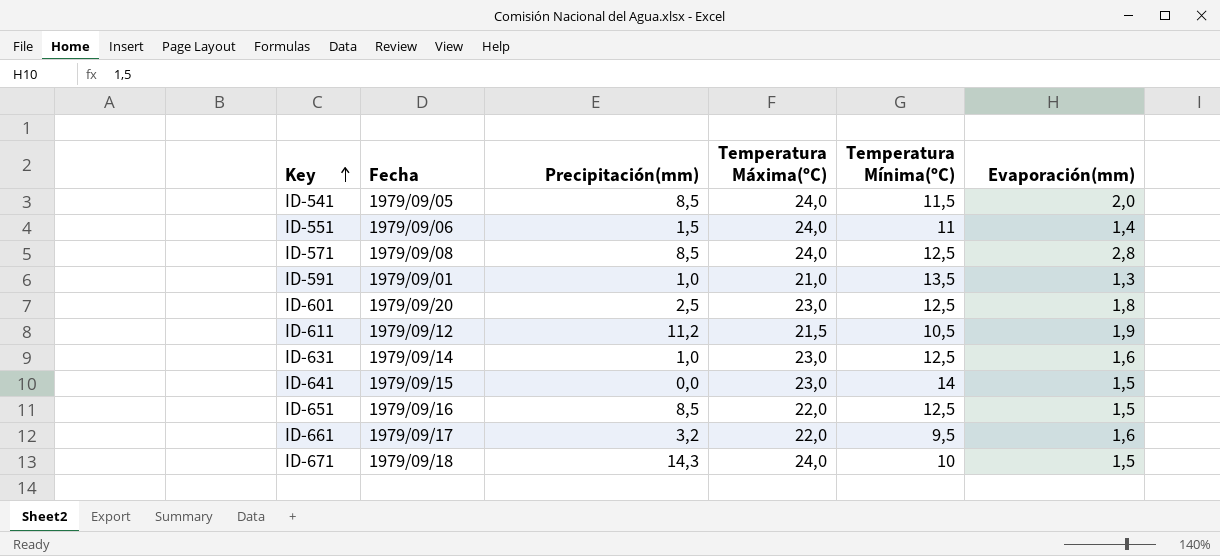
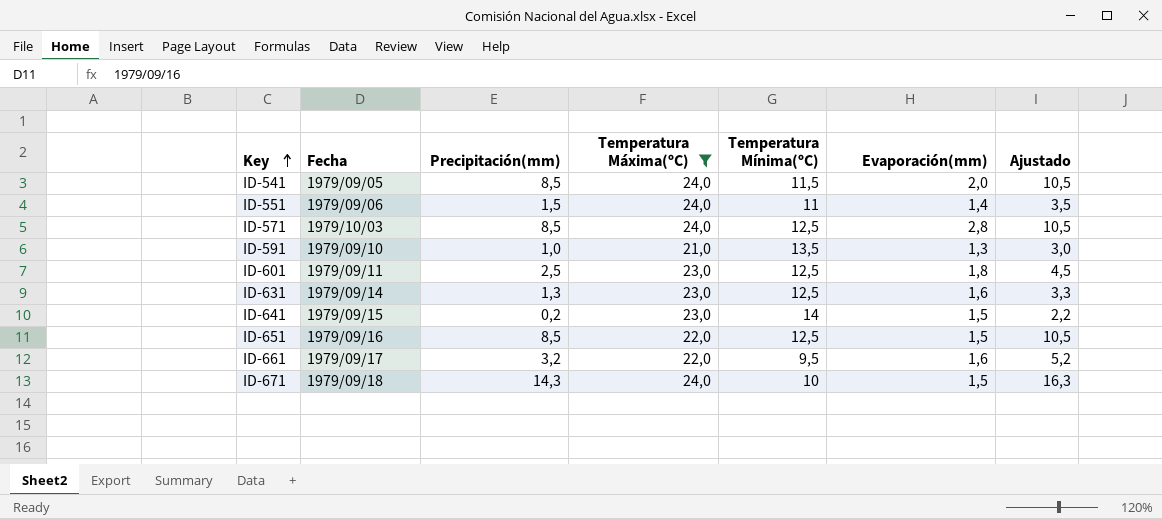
filter: none -> Temperatura Máxima(ºC) != 21,5
column Ajustado | formula: none -> [Precipitación(mm)] + 2
ID-571 | Fecha: 1979/09/08 -> 1979/10/03
ID-591 | Fecha: 1979/09/01 -> 1979/09/10
ID-601 | Fecha: 1979/09/20 -> 1979/09/11
ID-631 | Precipitación(mm): 1,0 -> 1,3
ID-641 | Precipitación(mm): 0,0 -> 0,2

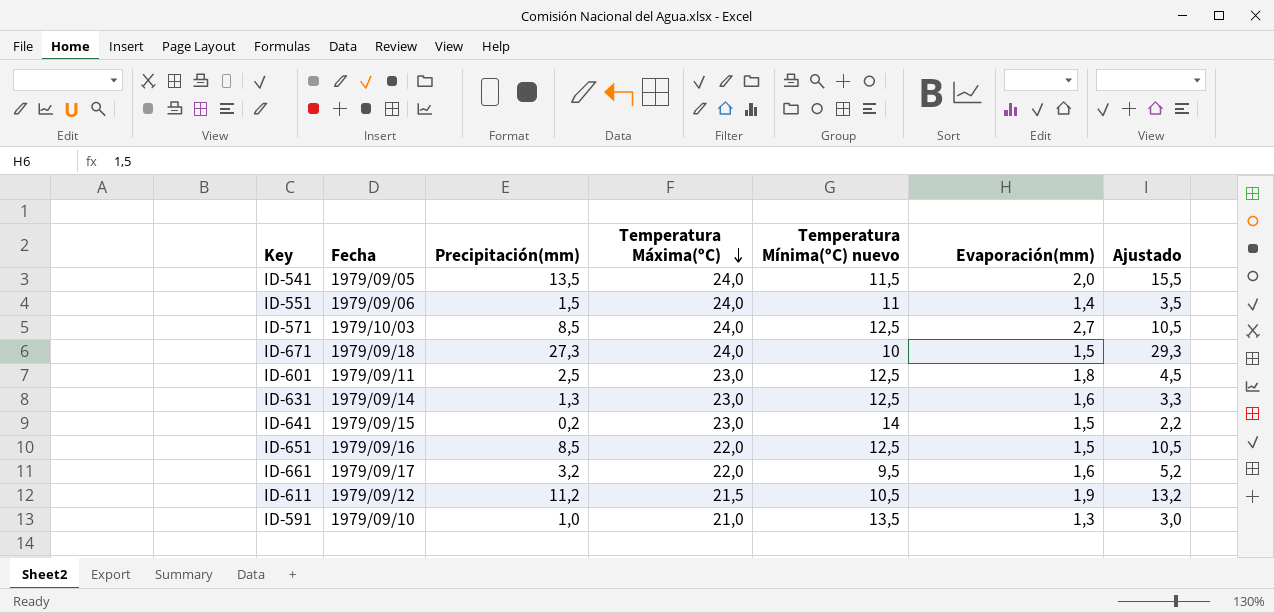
filter: Temperatura Máxima(ºC) != 21,5 -> none
row order: Key ascending -> Temperatura Máxima(ºC) descending
column name: Temperatura Mínima(ºC) -> Temperatura Mínima(ºC) nuevo
ID-541 | Precipitación(mm): 8,5 -> 13,5
ID-541 | Ajustado: 10,5 -> 15,5
ID-571 | Evaporación(mm): 2,8 -> 2,7
ID-671 | Precipitación(mm): 14,3 -> 27,3
ID-671 | Ajustado: 16,3 -> 29,3

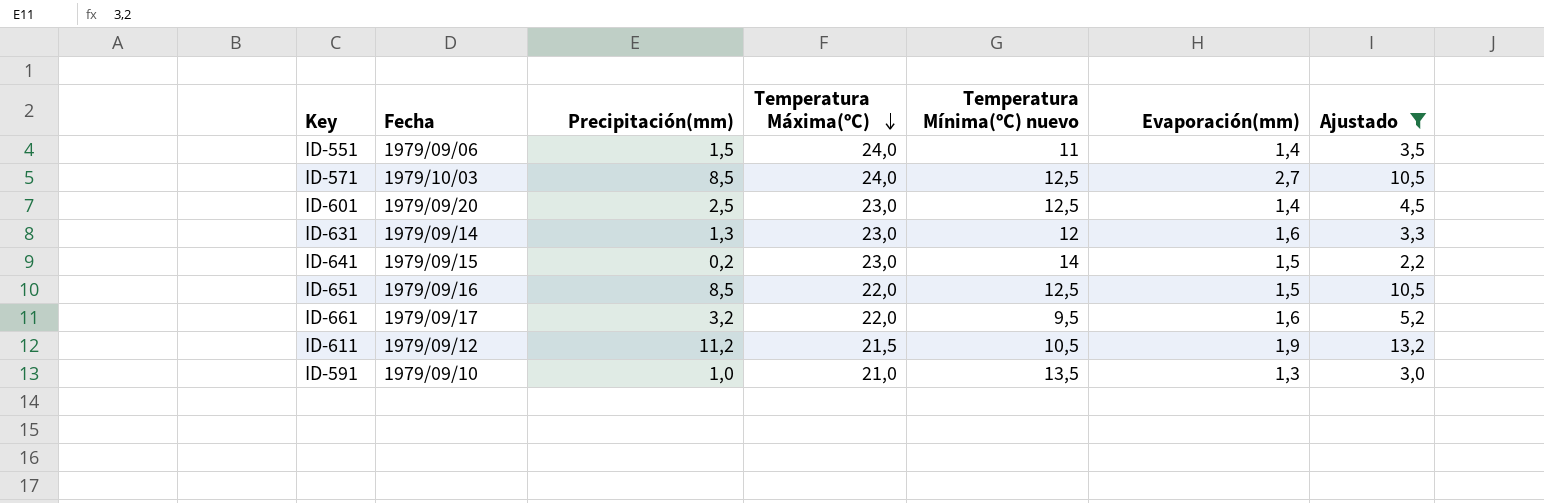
filter: none -> Ajustado <= 13,2
ID-601 | Fecha: 1979/09/11 -> 1979/09/20
ID-601 | Evaporación(mm): 1,8 -> 1,4
ID-631 | Temperatura Mínima(ºC) nuevo: 12,5 -> 12

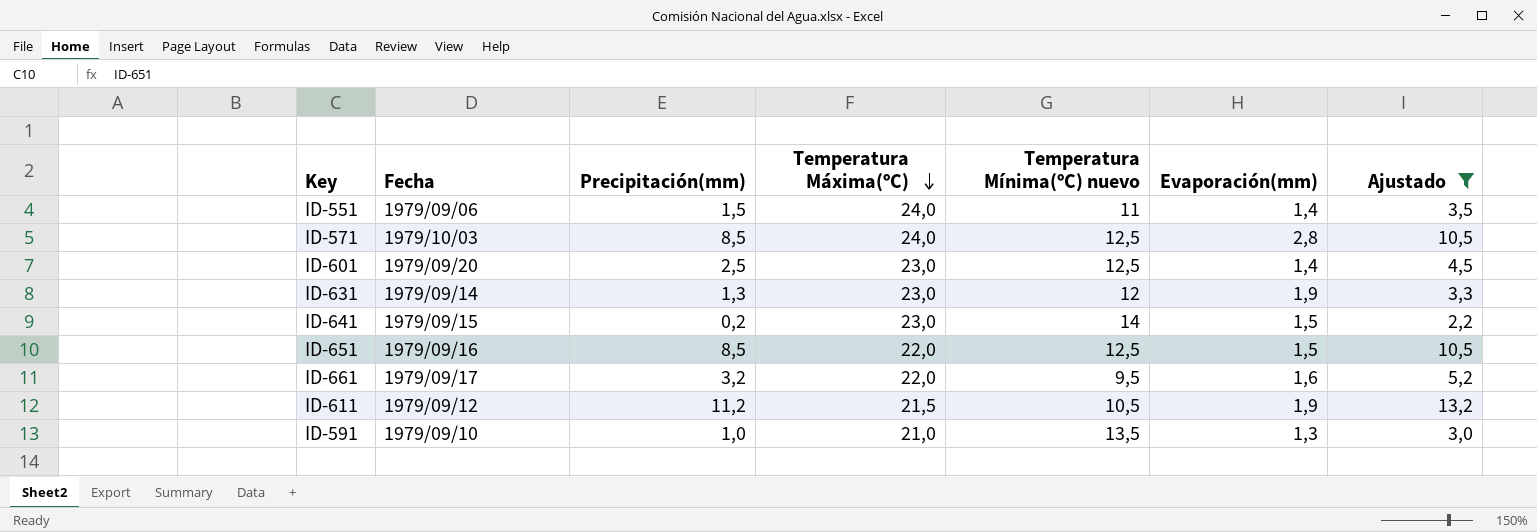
ID-571 | Evaporación(mm): 2,7 -> 2,8
ID-631 | Evaporación(mm): 1,6 -> 1,9

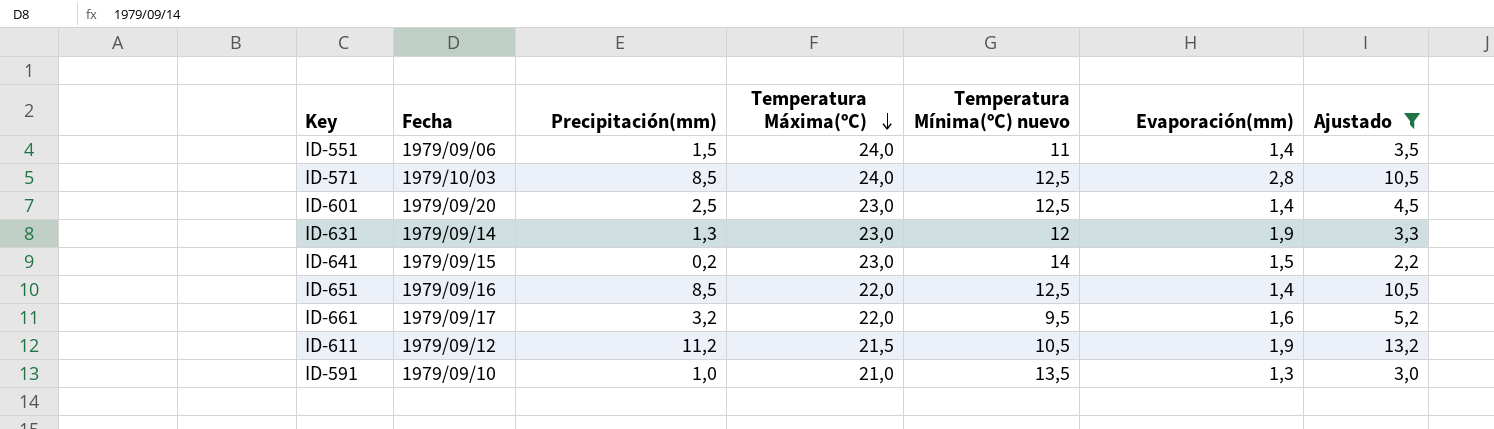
ID-651 | Evaporación(mm): 1,5 -> 1,4

